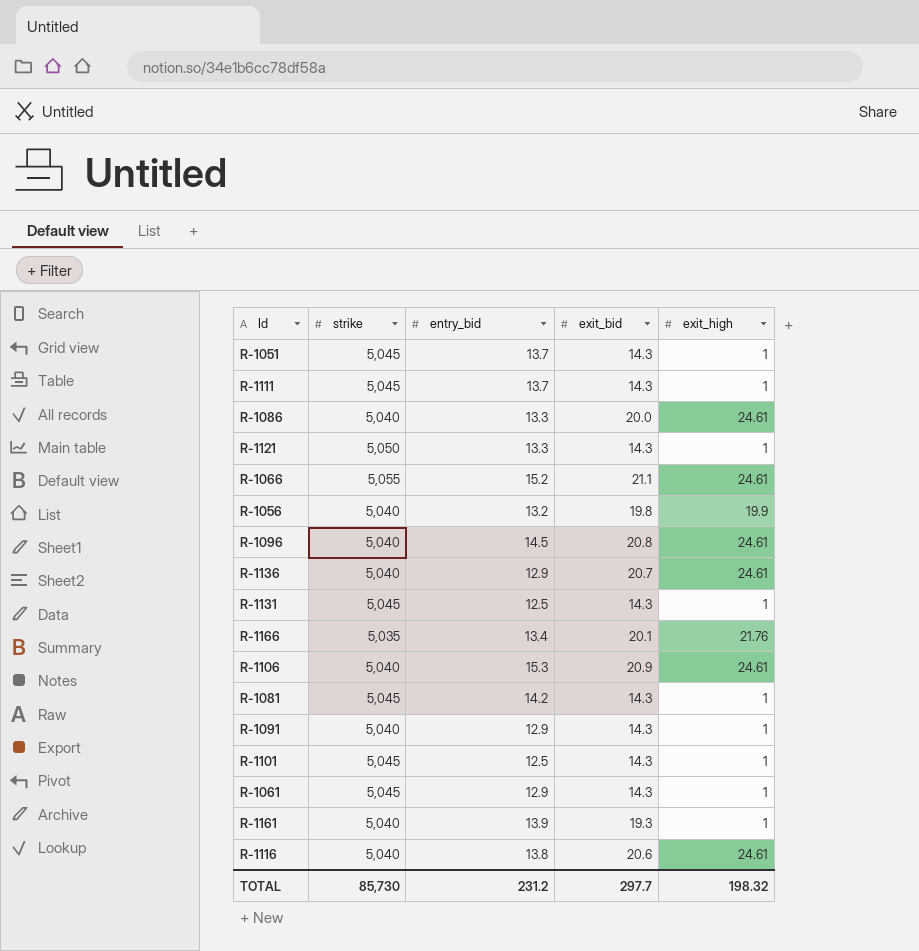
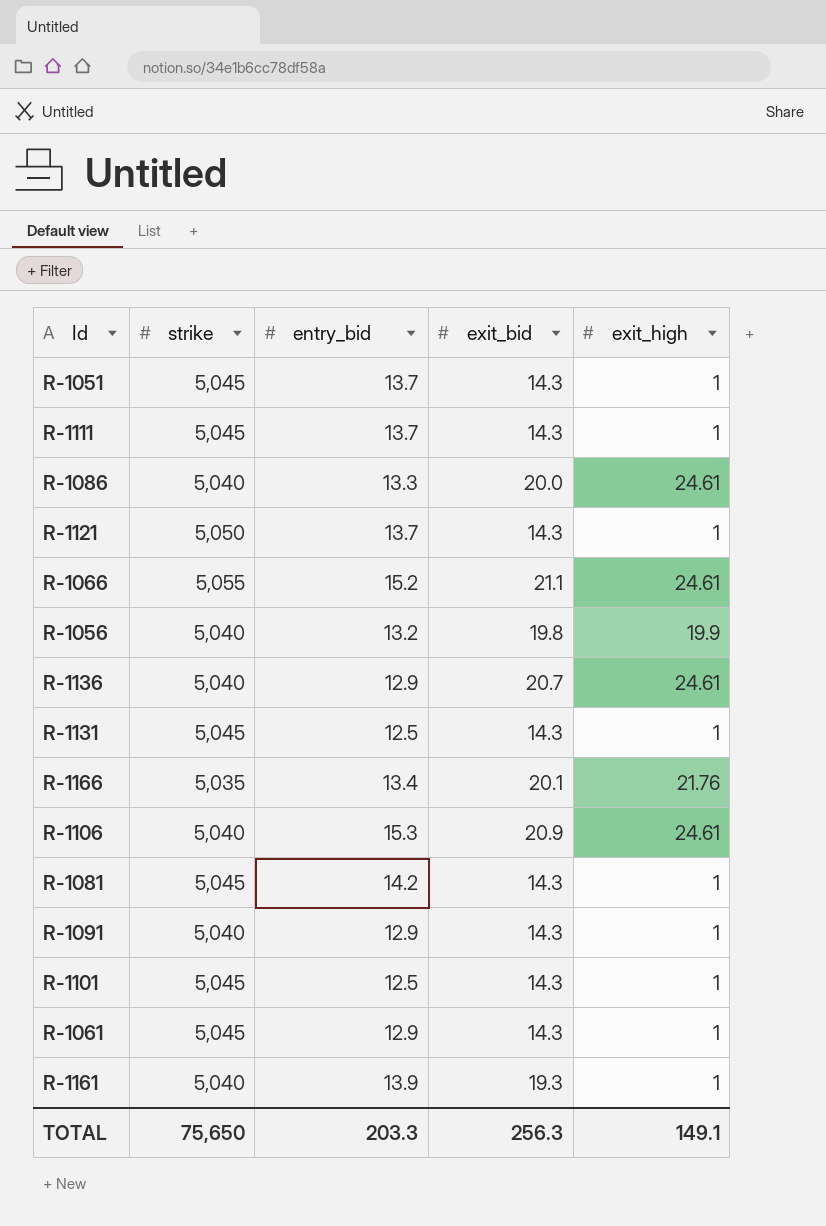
row R-1096: 5,040 | 14.5 | 20.8 | 24.61 -> none
row R-1116: 5,040 | 13.8 | 20.6 | 24.61 -> none
R-1121 | entry_bid: 13.3 -> 13.7
TOTAL | strike: 85,730 -> 75,650
TOTAL | entry_bid: 231.2 -> 203.3
TOTAL | exit_bid: 297.7 -> 256.3
TOTAL | exit_high: 198.32 -> 149.1

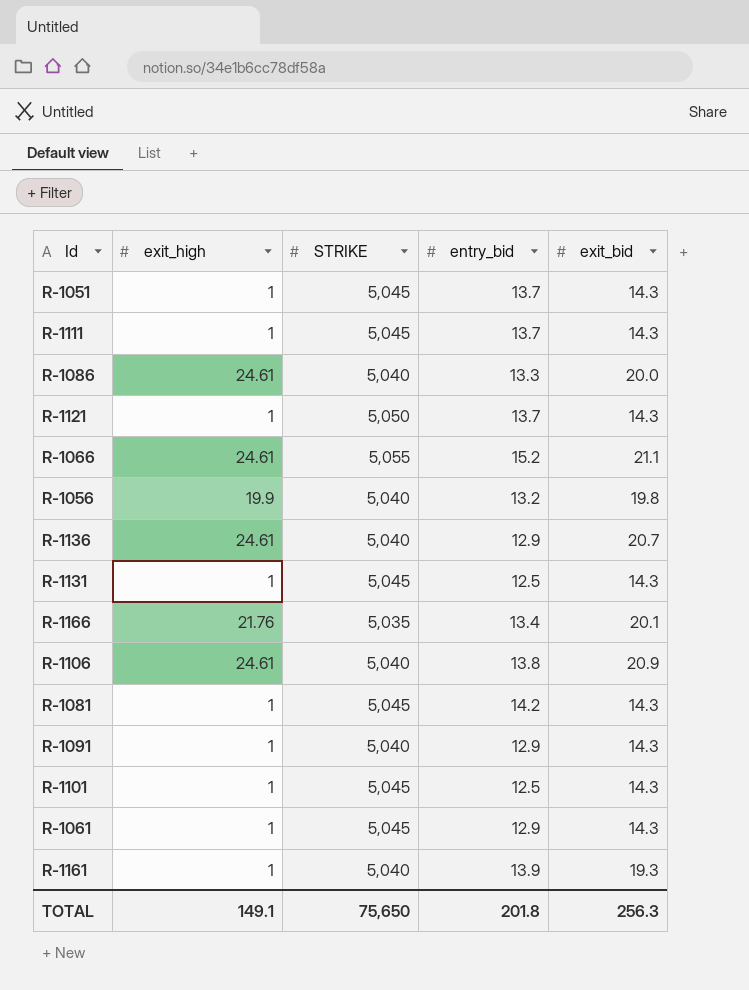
column exit_high | position: 5 -> 2
column name: strike -> STRIKE
R-1106 | entry_bid: 15.3 -> 13.8
TOTAL | entry_bid: 203.3 -> 201.8

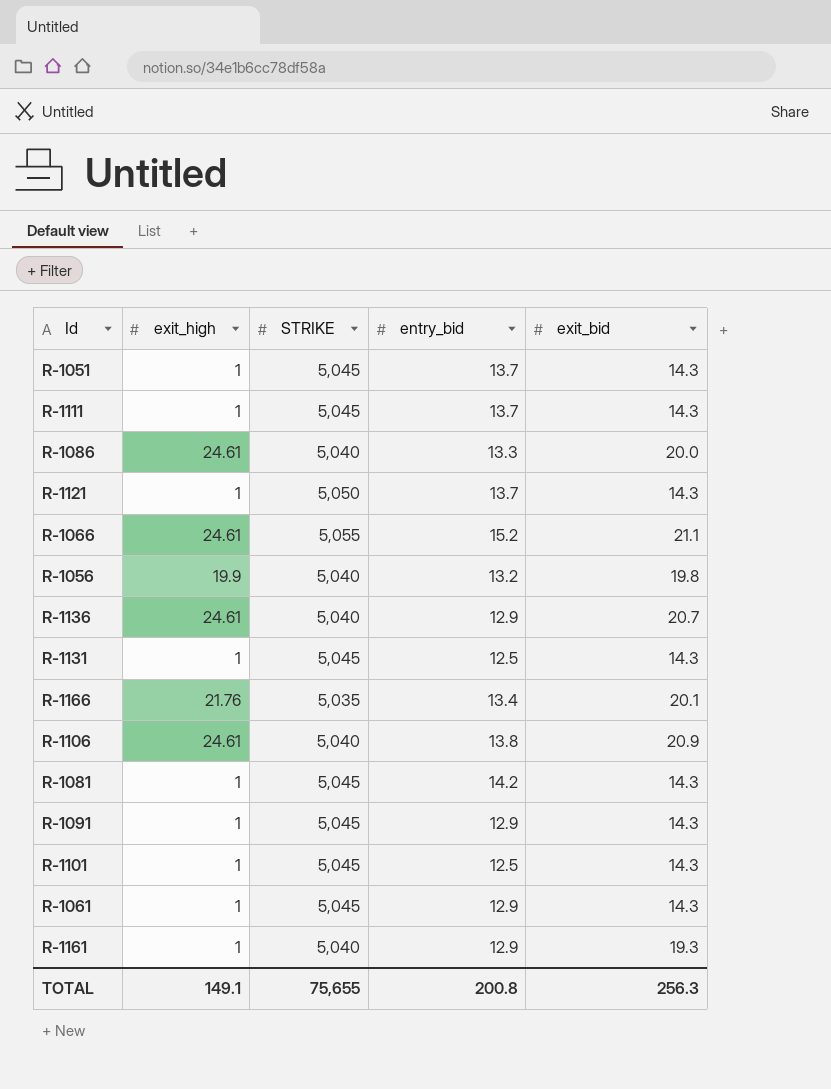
R-1091 | STRIKE: 5,040 -> 5,045
R-1161 | entry_bid: 13.9 -> 12.9
TOTAL | STRIKE: 75,650 -> 75,655
TOTAL | entry_bid: 201.8 -> 200.8

